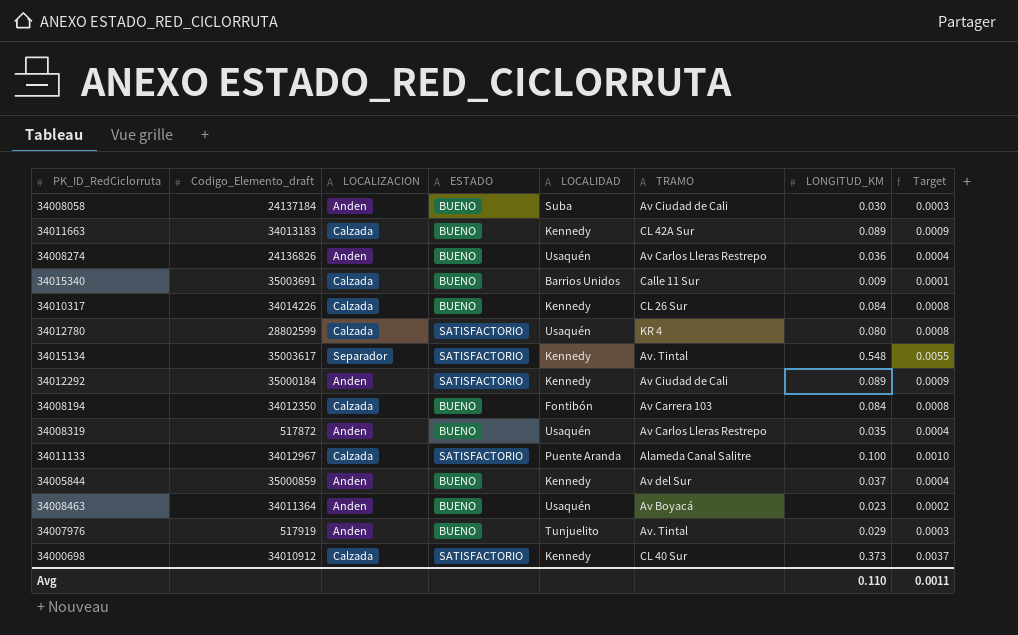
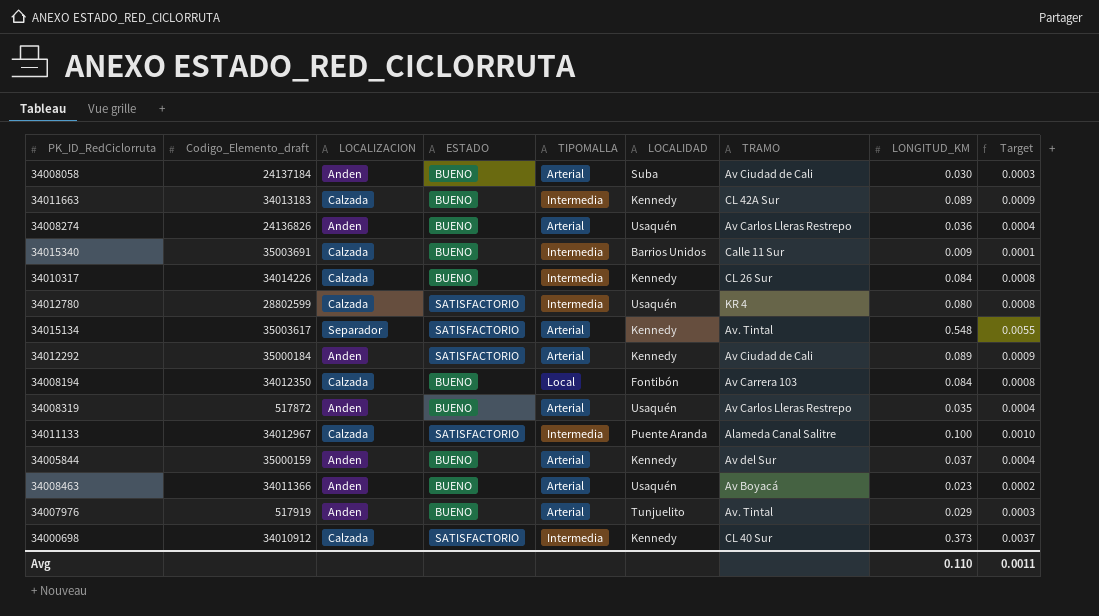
column TIPOMALLA | position: none -> 5
34005844 | Codigo_Elemento_draft: 35000859 -> 35000159
34008463 | Codigo_Elemento_draft: 34011364 -> 34011366

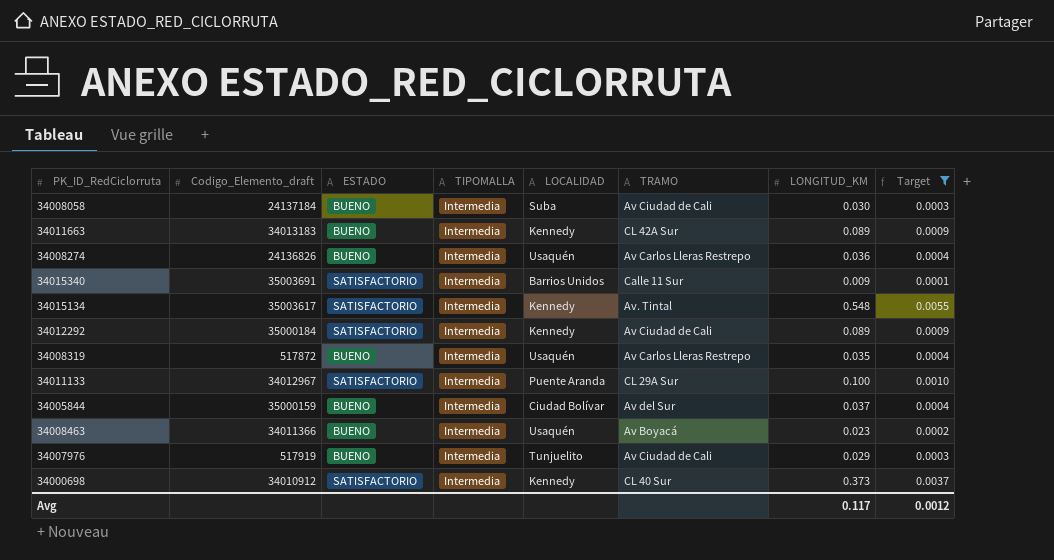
filter: none -> Target != 0.0008
column LOCALIZACION | position: 3 -> none
34008058 | TIPOMALLA: Arterial -> Intermedia
34008274 | TIPOMALLA: Arterial -> Intermedia
34015340 | ESTADO: BUENO -> SATISFACTORIO
34015134 | TIPOMALLA: Arterial -> Intermedia
34012292 | TIPOMALLA: Arterial -> Intermedia
34008319 | TIPOMALLA: Arterial -> Intermedia
34011133 | TRAMO: Alameda Canal Salitre -> CL 29A Sur
34005844 | TIPOMALLA: Arterial -> Intermedia
34005844 | LOCALIDAD: Kennedy -> Ciudad Bolívar
34008463 | TIPOMALLA: Arterial -> Intermedia
34007976 | TIPOMALLA: Arterial -> Intermedia
34007976 | TRAMO: Av. Tintal -> Av Ciudad de Cali
Avg | LONGITUD_KM: 0.110 -> 0.117
Avg | Target: 0.0011 -> 0.0012

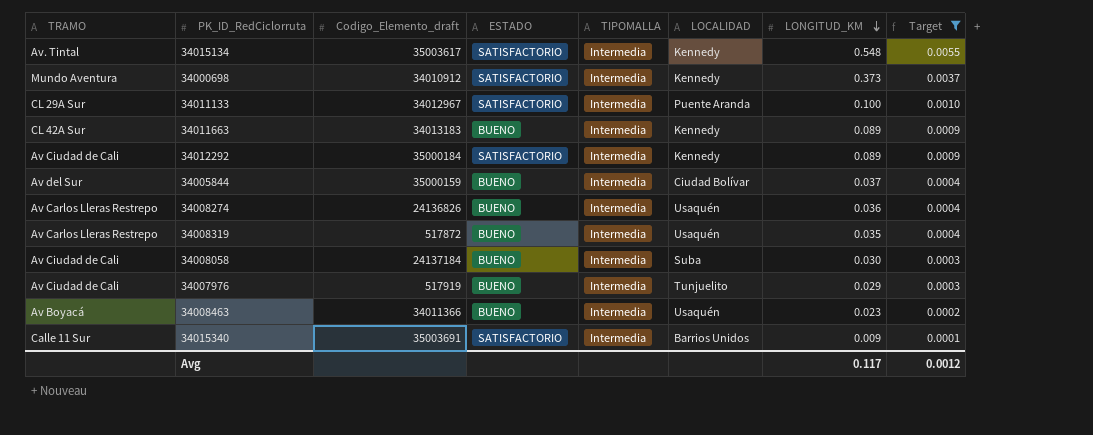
row order: none -> LONGITUD_KM descending
column TRAMO | position: 6 -> 1
34000698 | TRAMO: CL 40 Sur -> Mundo Aventura

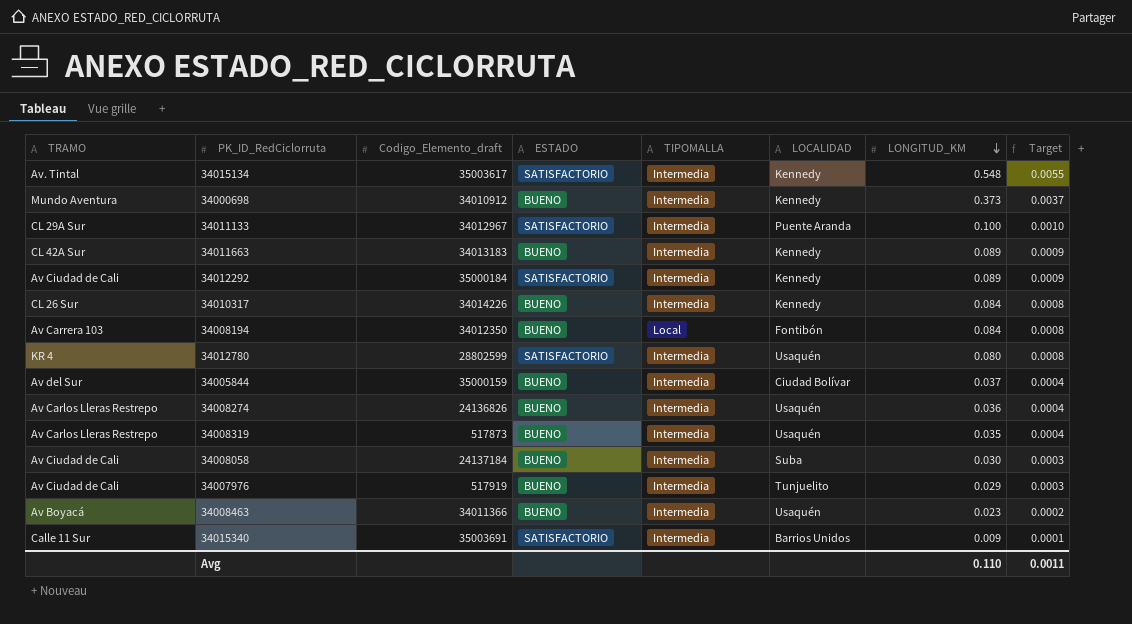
filter: Target != 0.0008 -> none
34000698 | ESTADO: SATISFACTORIO -> BUENO
34008319 | Codigo_Elemento_draft: 517872 -> 517873
Avg | LONGITUD_KM: 0.117 -> 0.110
Avg | Target: 0.0012 -> 0.0011

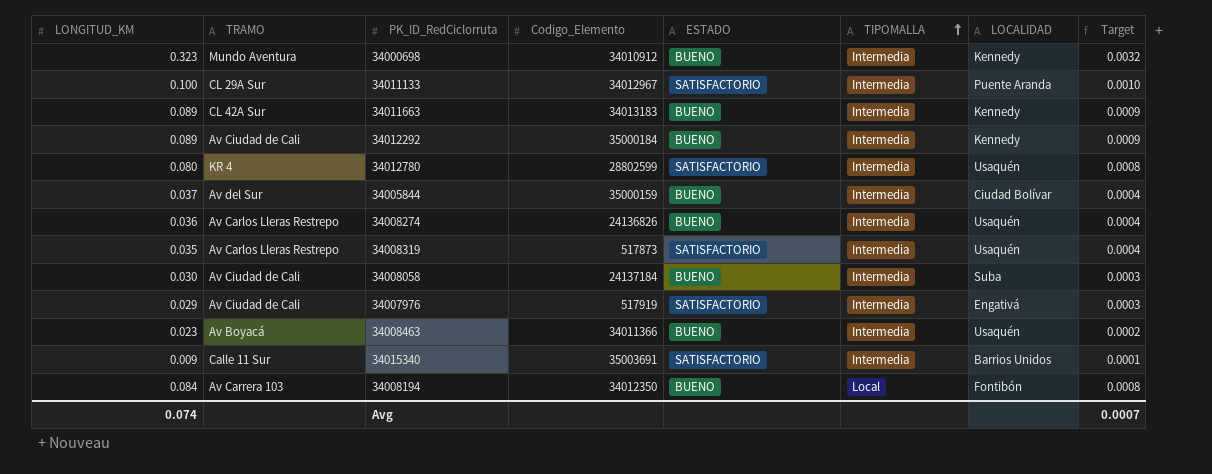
row order: LONGITUD_KM descending -> TIPOMALLA ascending
column LONGITUD_KM | position: 7 -> 1
column name: Codigo_Elemento_draft -> Codigo_Elemento
row 34015134: Av. Tintal | 35003617 | SATISFACTORIO | Intermedia | Kennedy | 0.548 | 0.0055 -> none
row 34010317: CL 26 Sur | 34014226 | BUENO | Intermedia | Kennedy | 0.084 | 0.0008 -> none
34000698 | LONGITUD_KM: 0.373 -> 0.323
34000698 | Target: 0.0037 -> 0.0032
34012292 | ESTADO: SATISFACTORIO -> BUENO
34008319 | ESTADO: BUENO -> SATISFACTORIO
34007976 | ESTADO: BUENO -> SATISFACTORIO
34007976 | LOCALIDAD: Tunjuelito -> Engativá
Avg | LONGITUD_KM: 0.110 -> 0.074
Avg | Target: 0.0011 -> 0.0007

